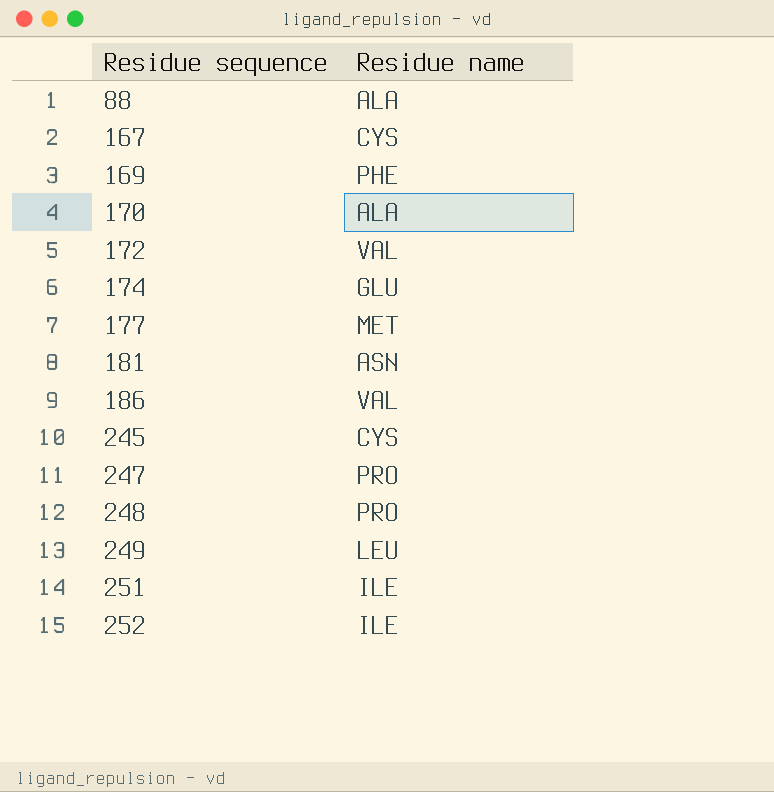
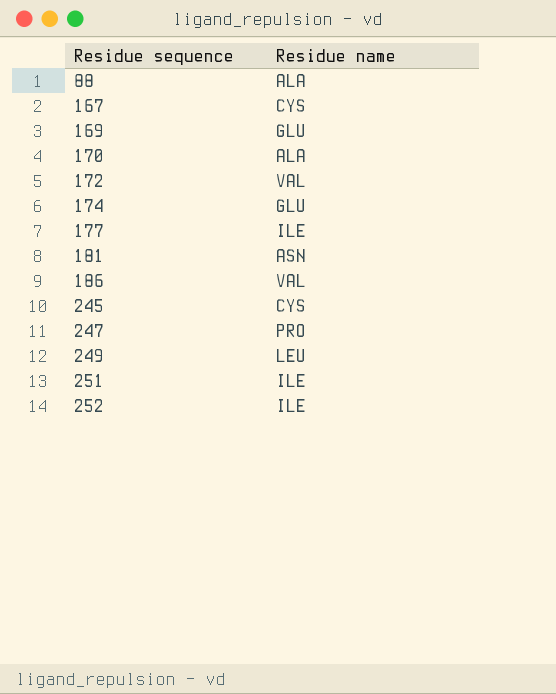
row 248: PRO -> none
169 | Residue name: PHE -> GLU
177 | Residue name: MET -> ILE

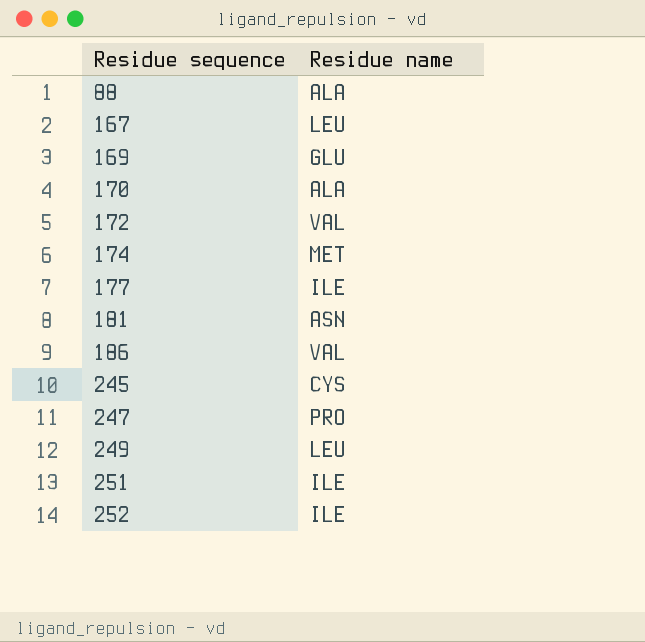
167 | Residue name: CYS -> LEU
174 | Residue name: GLU -> MET

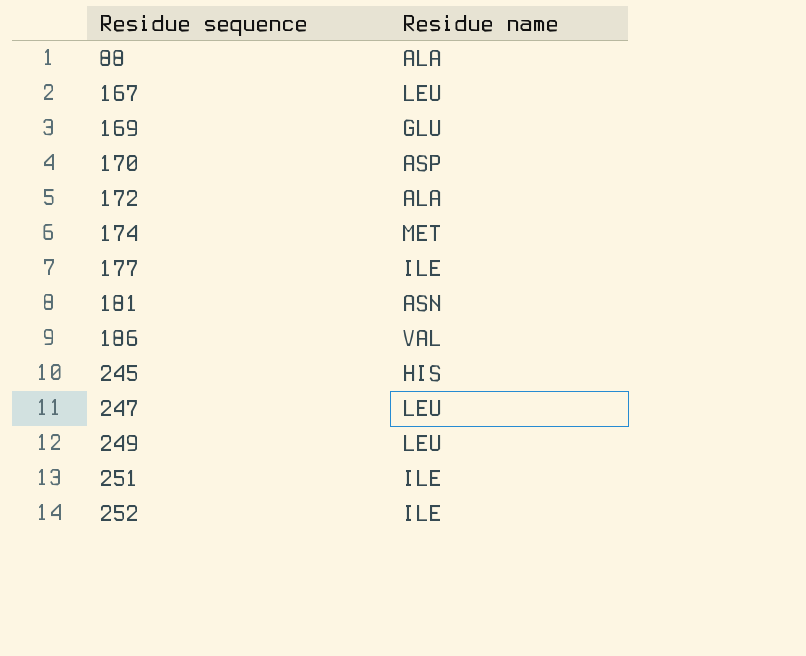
170 | Residue name: ALA -> ASP
172 | Residue name: VAL -> ALA
245 | Residue name: CYS -> HIS
247 | Residue name: PRO -> LEU

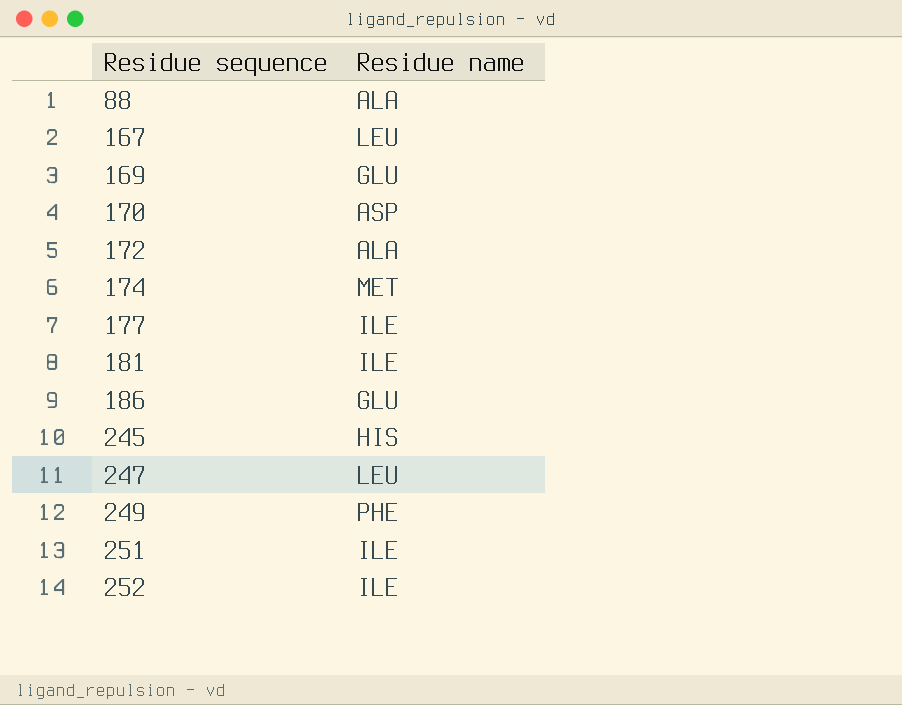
181 | Residue name: ASN -> ILE
186 | Residue name: VAL -> GLU
249 | Residue name: LEU -> PHE

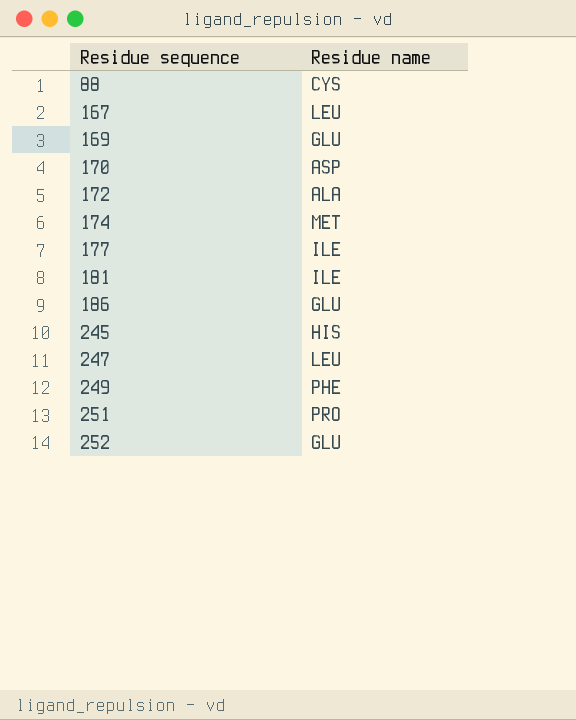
88 | Residue name: ALA -> CYS
251 | Residue name: ILE -> PRO
252 | Residue name: ILE -> GLU

